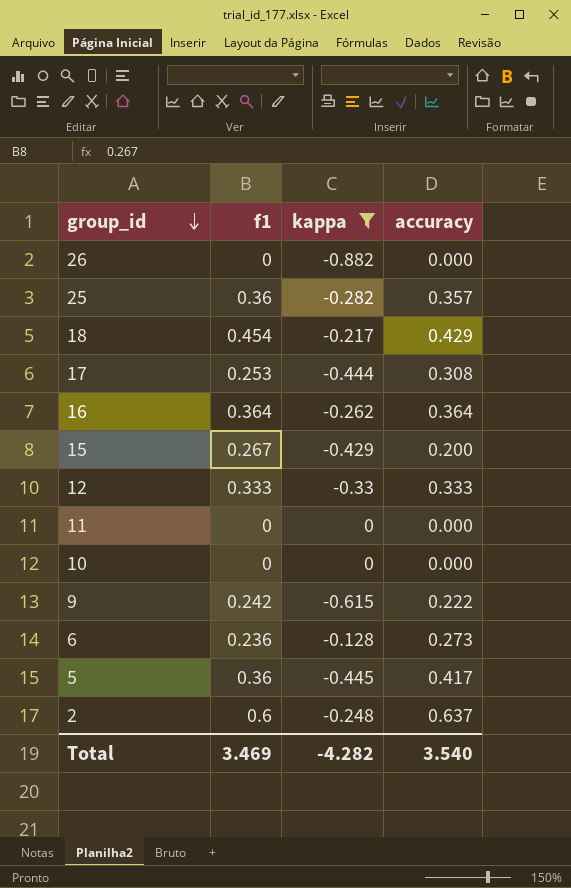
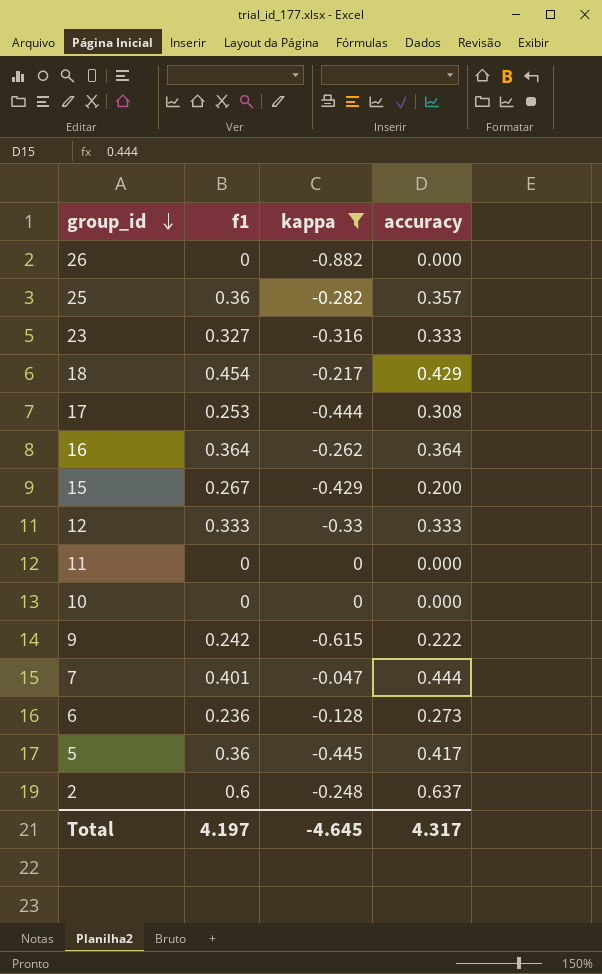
row 23: none -> 0.327 | -0.316 | 0.333
row 7: none -> 0.401 | -0.047 | 0.444
Total | f1: 3.469 -> 4.197
Total | kappa: -4.282 -> -4.645
Total | accuracy: 3.540 -> 4.317

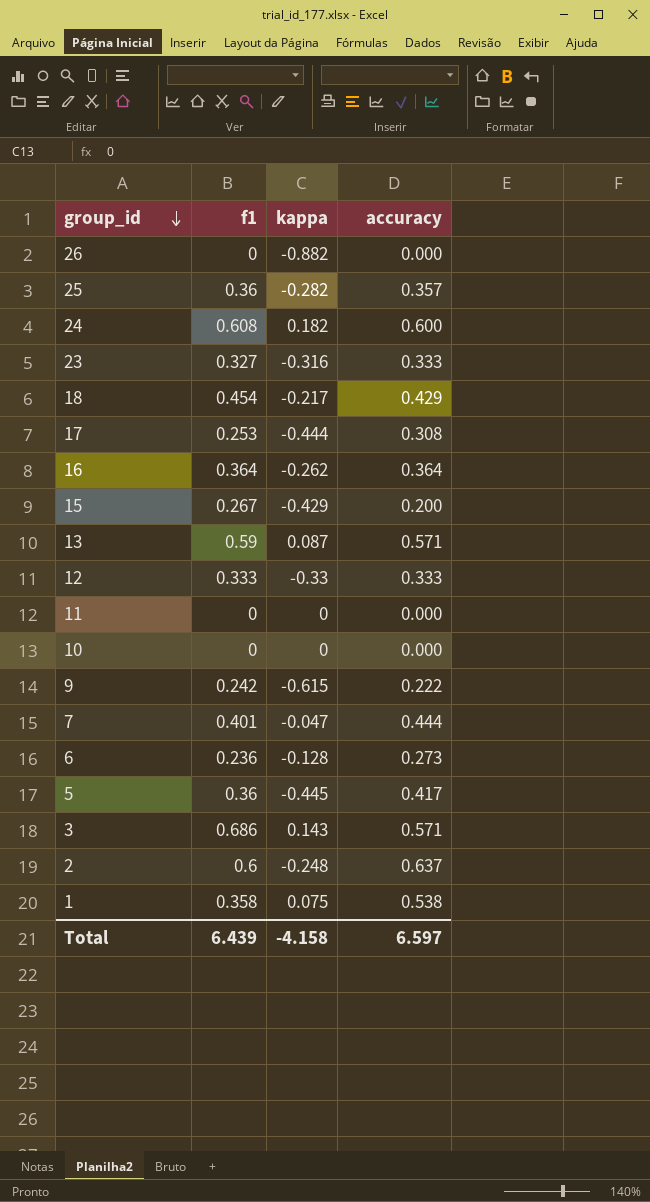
filter: kappa <= 0 -> none
Total | f1: 4.197 -> 6.439
Total | kappa: -4.645 -> -4.158
Total | accuracy: 4.317 -> 6.597

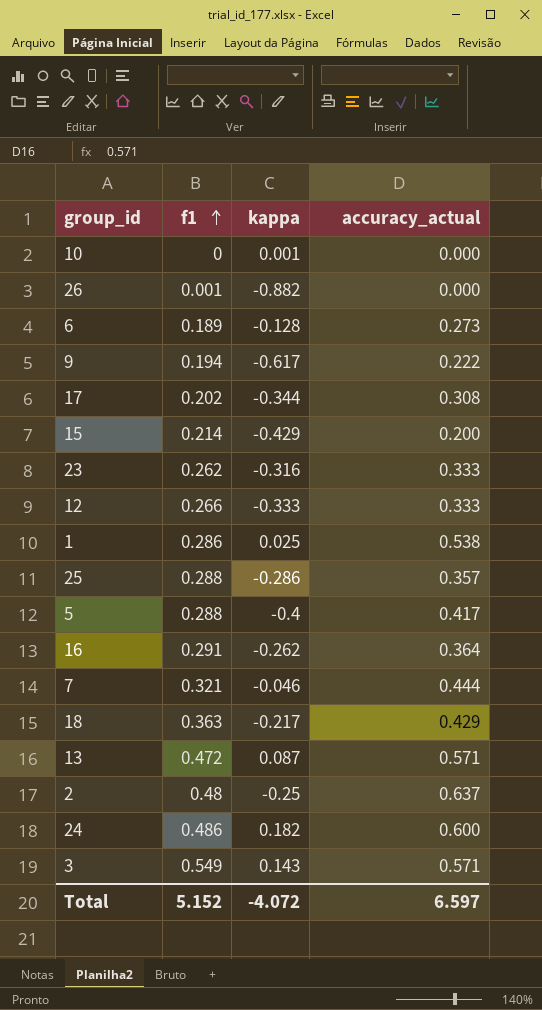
row order: group_id descending -> f1 ascending
column name: accuracy -> accuracy_actual
row 11: 0 | 0 | 0.000 -> none
10 | kappa: 0 -> 0.001
26 | f1: 0 -> 0.001
6 | f1: 0.236 -> 0.189
9 | f1: 0.242 -> 0.194
9 | kappa: -0.615 -> -0.617
17 | f1: 0.253 -> 0.202
17 | kappa: -0.444 -> -0.344
15 | f1: 0.267 -> 0.214
23 | f1: 0.327 -> 0.262
12 | f1: 0.333 -> 0.266
12 | kappa: -0.33 -> -0.333
1 | f1: 0.358 -> 0.286
1 | kappa: 0.075 -> 0.025
25 | f1: 0.36 -> 0.288
25 | kappa: -0.282 -> -0.286
5 | f1: 0.36 -> 0.288
5 | kappa: -0.445 -> -0.4
16 | f1: 0.364 -> 0.291
7 | f1: 0.401 -> 0.321
7 | kappa: -0.047 -> -0.046
18 | f1: 0.454 -> 0.363
13 | f1: 0.59 -> 0.472
2 | f1: 0.6 -> 0.48
2 | kappa: -0.248 -> -0.25
24 | f1: 0.608 -> 0.486
3 | f1: 0.686 -> 0.549
Total | f1: 6.439 -> 5.152
Total | kappa: -4.158 -> -4.072

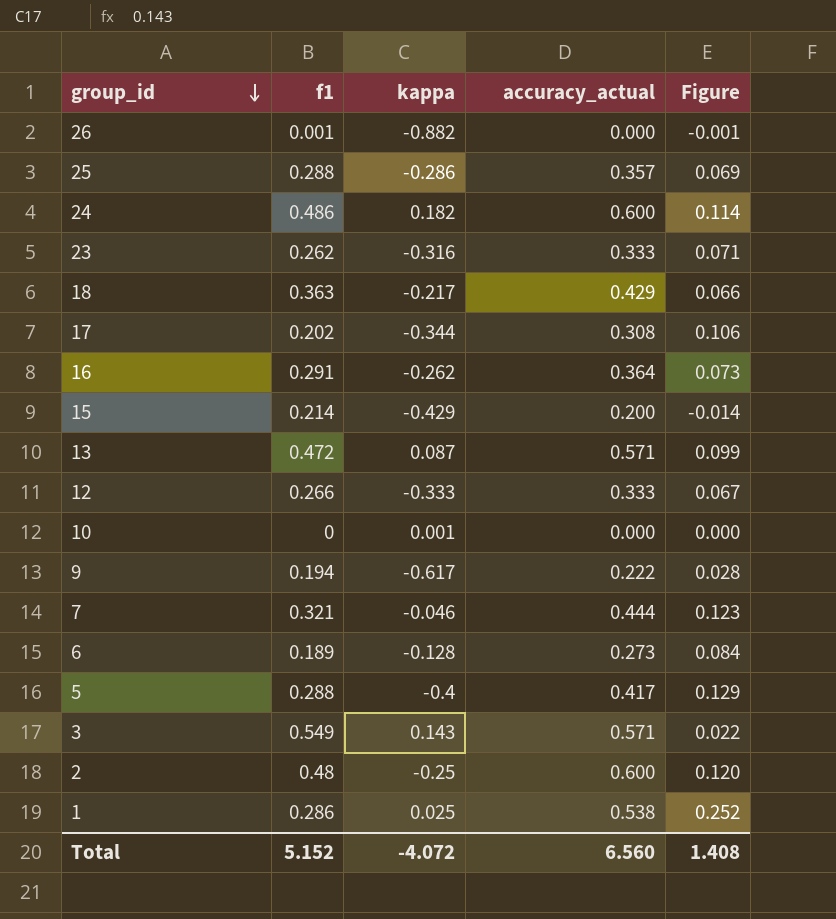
row order: f1 ascending -> group_id descending
column Figure | formula: none -> [accuracy_actual] - [f1]
2 | accuracy_actual: 0.637 -> 0.600
Total | accuracy_actual: 6.597 -> 6.560

